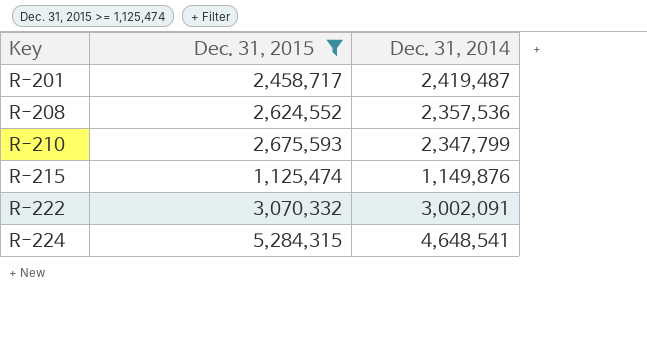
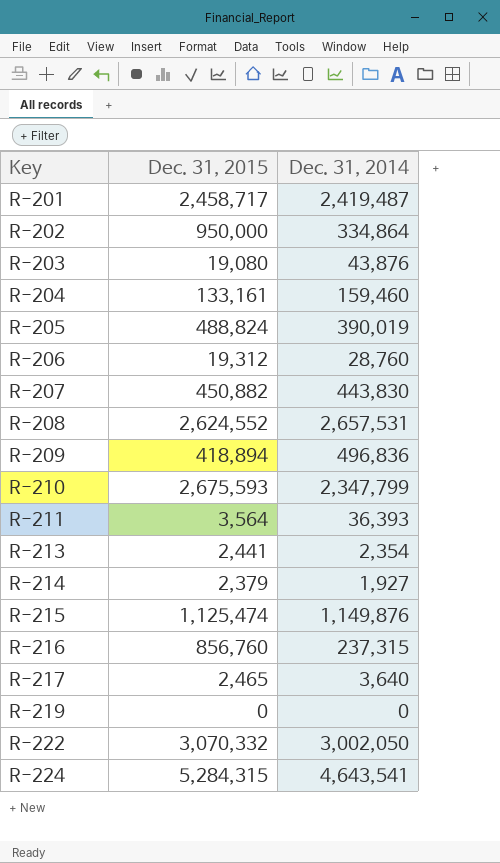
filter: Dec. 31, 2015 >= 1,125,474 -> none
R-208 | Dec. 31, 2014: 2,357,536 -> 2,657,531
R-222 | Dec. 31, 2014: 3,002,091 -> 3,002,050
R-224 | Dec. 31, 2014: 4,648,541 -> 4,643,541

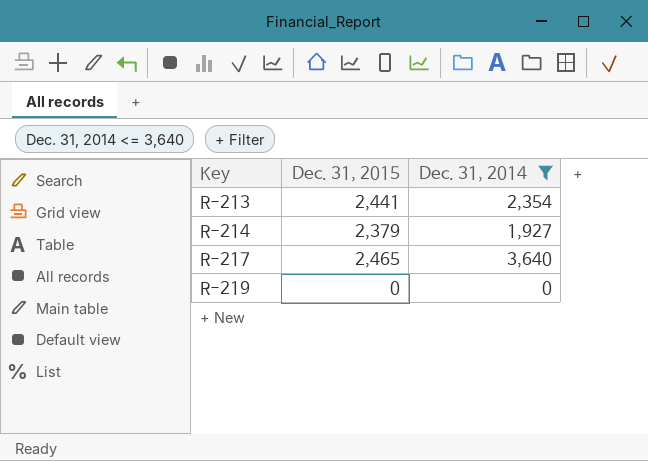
filter: none -> Dec. 31, 2014 <= 3,640

